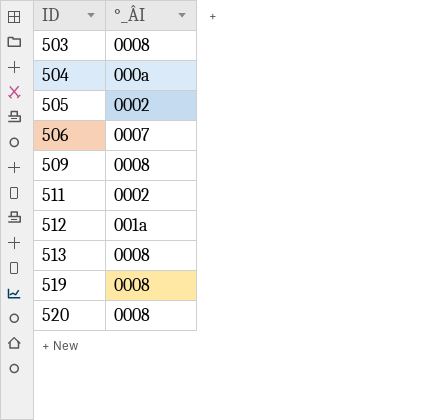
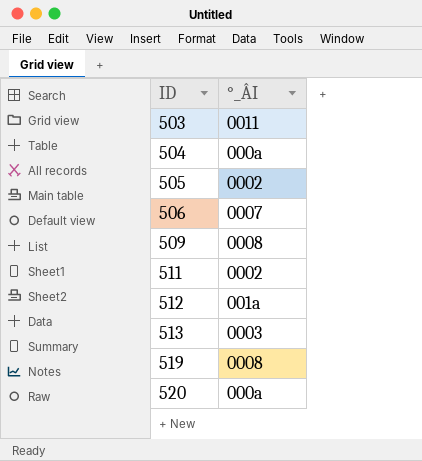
503 | °_ÂI: 0008 -> 0011
513 | °_ÂI: 0008 -> 0003
520 | °_ÂI: 0008 -> 000a

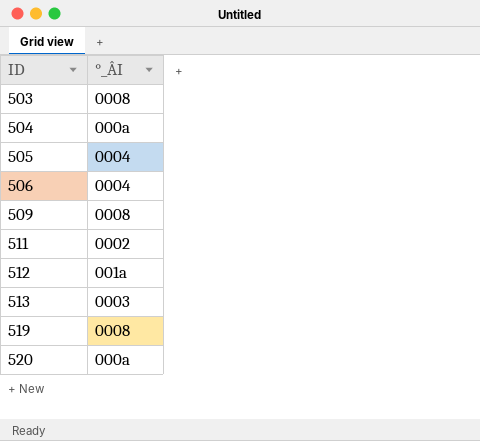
503 | °_ÂI: 0011 -> 0008
505 | °_ÂI: 0002 -> 0004
506 | °_ÂI: 0007 -> 0004

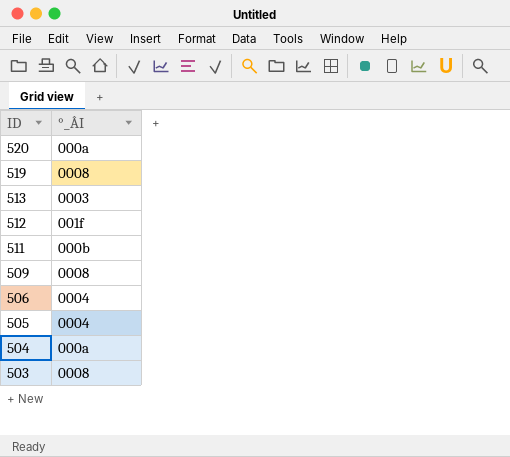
row order: ID ascending -> ID descending
512 | °_ÂI: 001a -> 001f
511 | °_ÂI: 0002 -> 000b

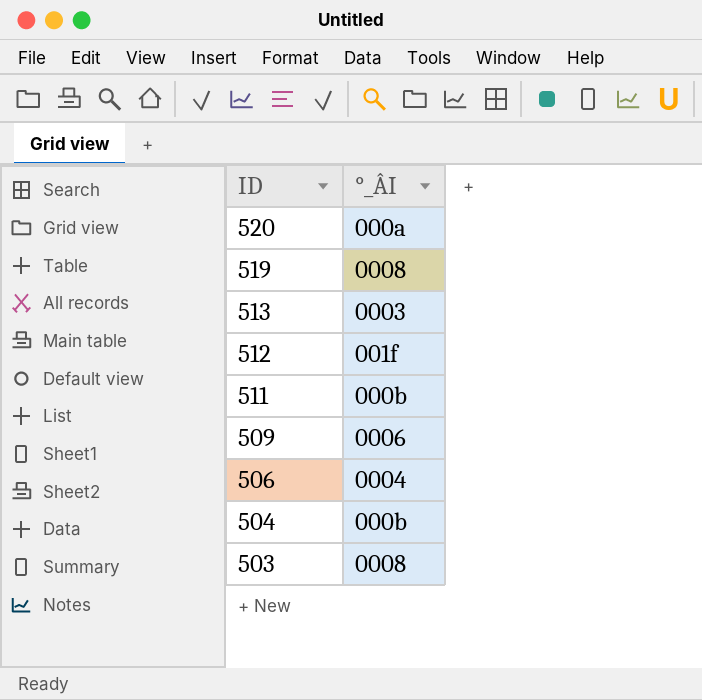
row 505: 0004 -> none
509 | °_ÂI: 0008 -> 0006
504 | °_ÂI: 000a -> 000b

